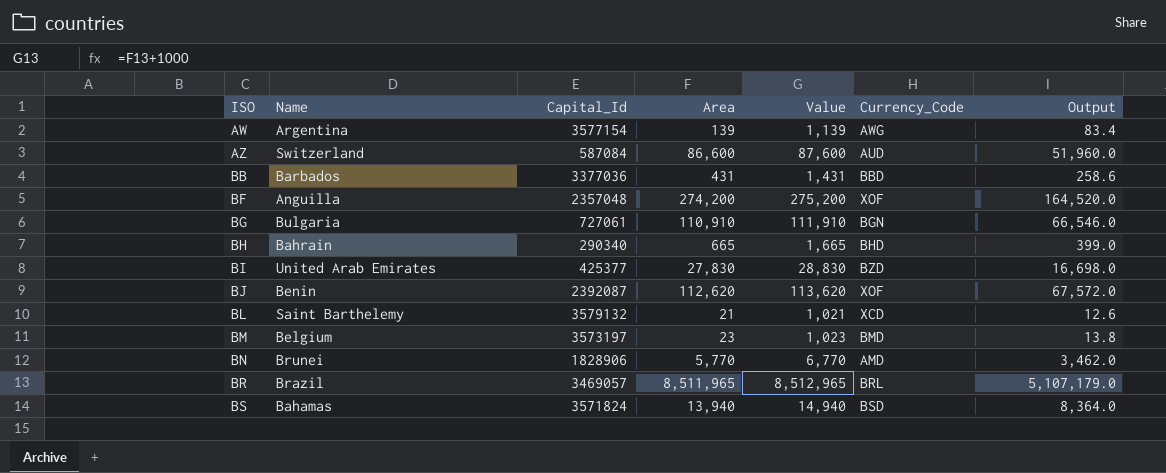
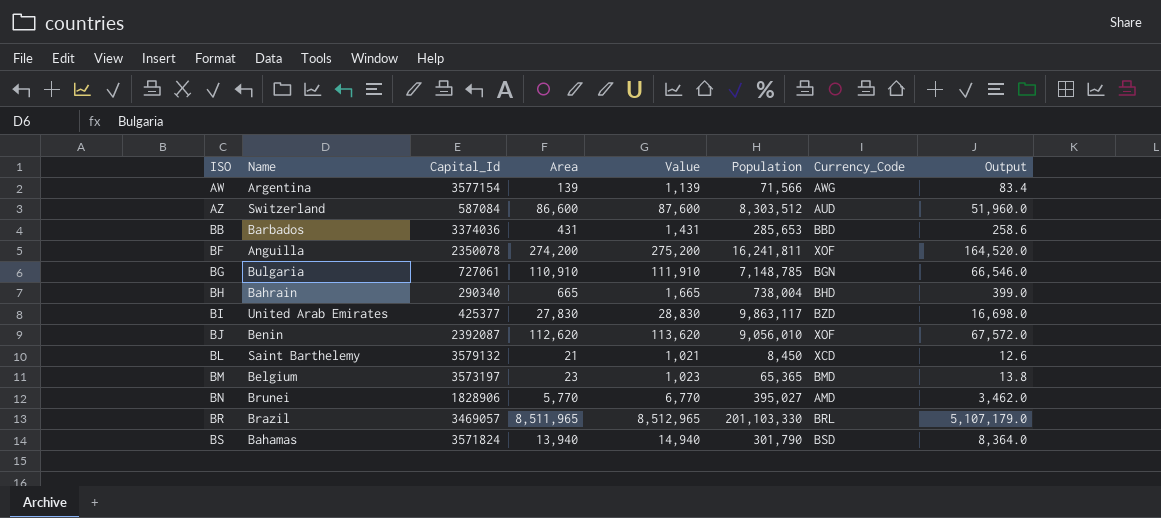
column Population | position: none -> 6
BB | Capital_Id: 3377036 -> 3374036
BF | Capital_Id: 2357048 -> 2350078

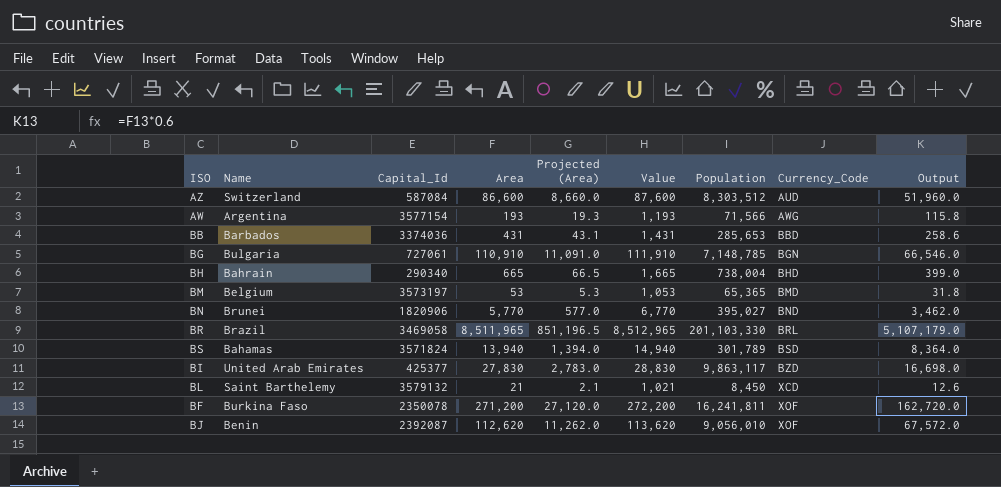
row order: ISO ascending -> Currency_Code ascending
column Projected (Area) | formula: none -> [Area] * 0.1
AW | Area: 139 -> 193
AW | Value: 1,139 -> 1,193
AW | Output: 83.4 -> 115.8
BM | Area: 23 -> 53
BM | Value: 1,023 -> 1,053
BM | Output: 13.8 -> 31.8
BN | Capital_Id: 1828906 -> 1820906
BN | Currency_Code: AMD -> BND
BR | Capital_Id: 3469057 -> 3469058
BS | Population: 301,790 -> 301,789
BF | Name: Anguilla -> Burkina Faso
BF | Area: 274,200 -> 271,200
BF | Value: 275,200 -> 272,200
BF | Output: 164,520.0 -> 162,720.0

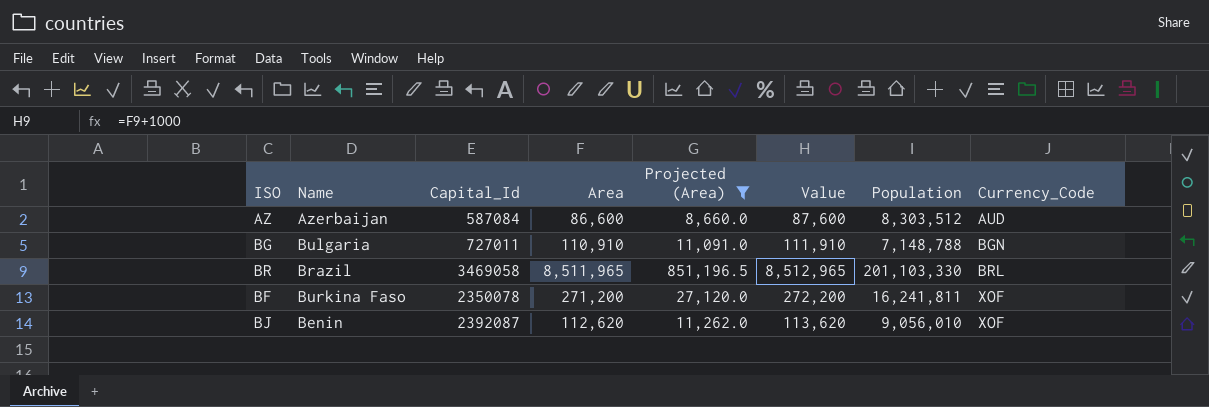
filter: none -> Projected (Area) >= 8,660.0
column Output | formula: [Area] * 0.6 -> none
AZ | Name: Switzerland -> Azerbaijan
BG | Capital_Id: 727061 -> 727011
BG | Population: 7,148,785 -> 7,148,788

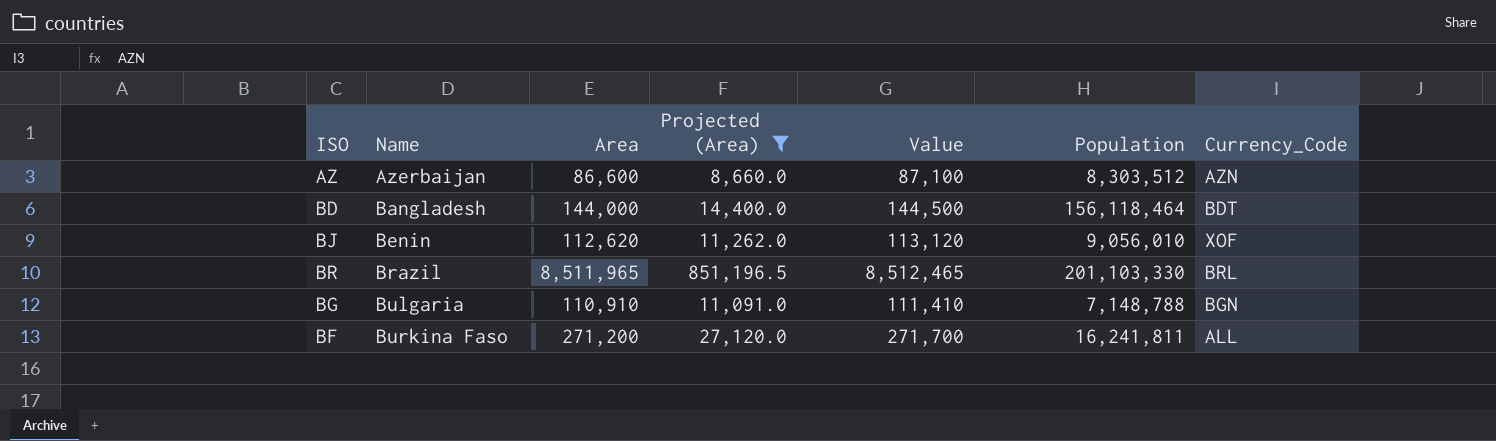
row order: Currency_Code ascending -> Name ascending
column Capital_Id | position: 3 -> none
column Value | formula: [Area] + 1000 -> [Area] + 500
AZ | Currency_Code: AUD -> AZN
row BD: none -> Bangladesh | 144,000 | 14,400.0 | 144,500 | 156,118,464 | BDT
BF | Currency_Code: XOF -> ALL

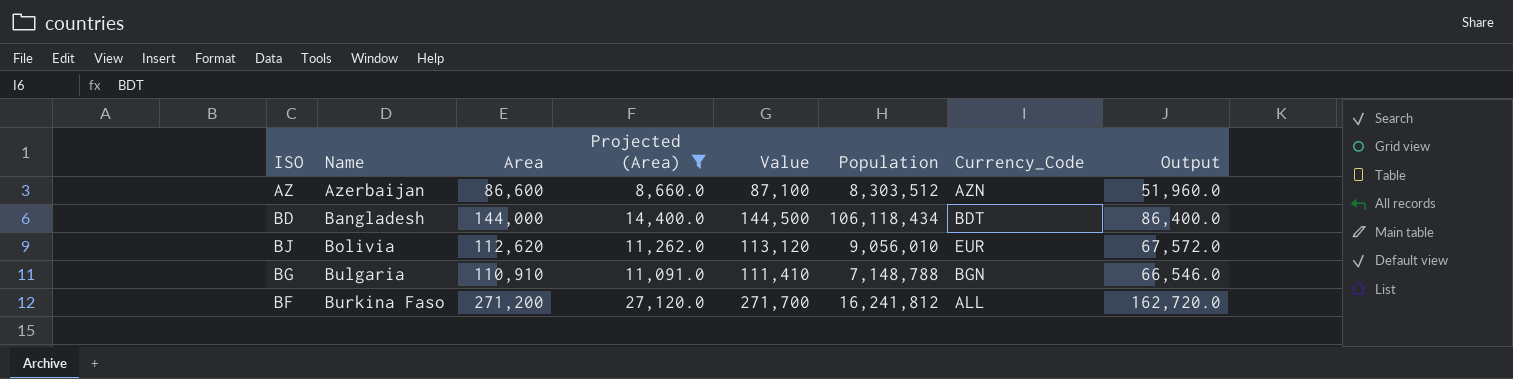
column Output | formula: none -> [Area] * 0.6
row BR: Brazil | 8,511,965 | 851,196.5 | 8,512,465 | 201,103,330 | BRL -> none
BD | Population: 156,118,464 -> 106,118,434
BJ | Name: Benin -> Bolivia
BJ | Currency_Code: XOF -> EUR
BF | Population: 16,241,811 -> 16,241,812

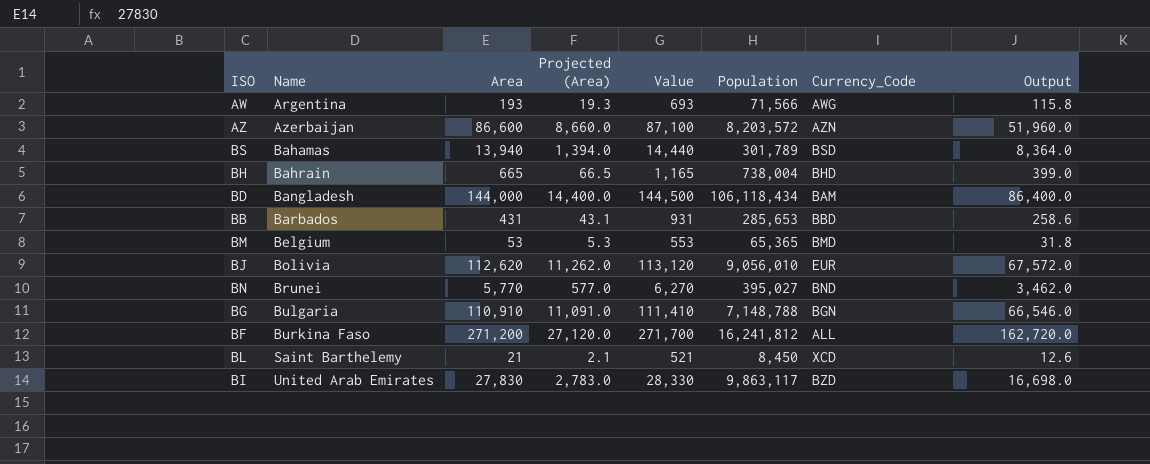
filter: Projected (Area) >= 8,660.0 -> none
AZ | Population: 8,303,512 -> 8,203,572
BD | Currency_Code: BDT -> BAM

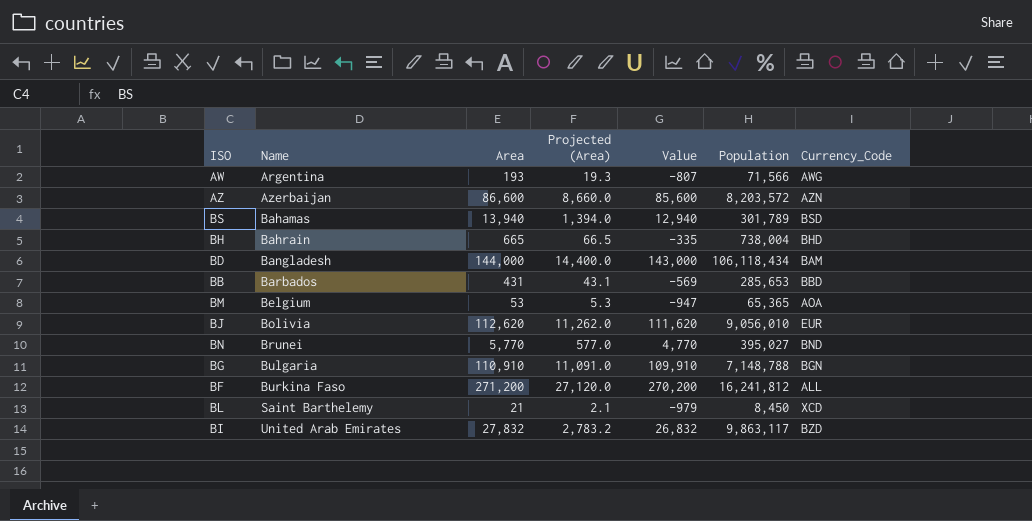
column Output | formula: [Area] * 0.6 -> none
column Value | formula: [Area] + 500 -> [Area] - 1000
BM | Currency_Code: BMD -> AOA
BI | Area: 27,830 -> 27,832
BI | Projected (Area): 2,783.0 -> 2,783.2

